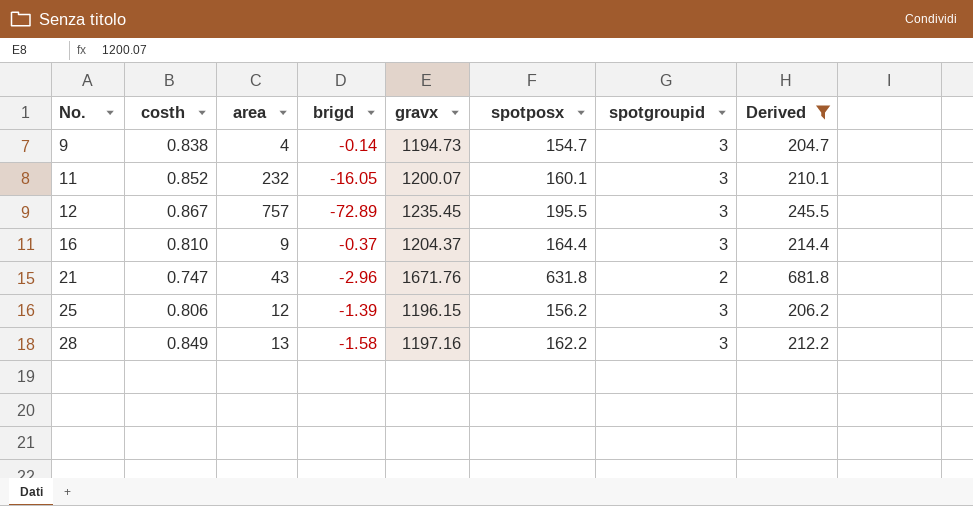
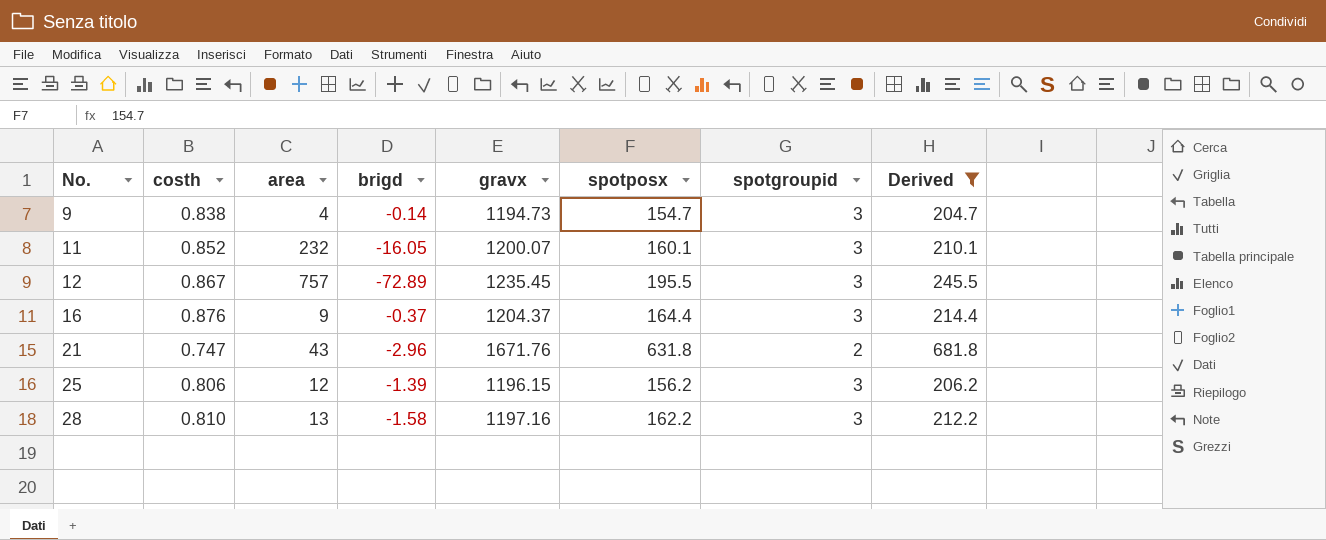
16 | costh: 0.810 -> 0.876
28 | costh: 0.849 -> 0.810

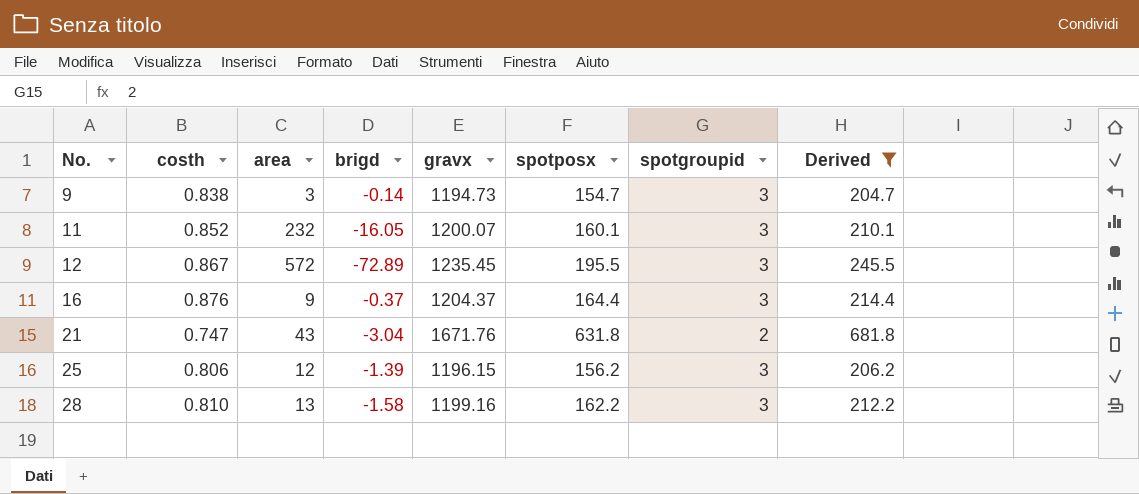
9 | area: 4 -> 3
12 | area: 757 -> 572
21 | brigd: -2.96 -> -3.04
28 | gravx: 1197.16 -> 1199.16

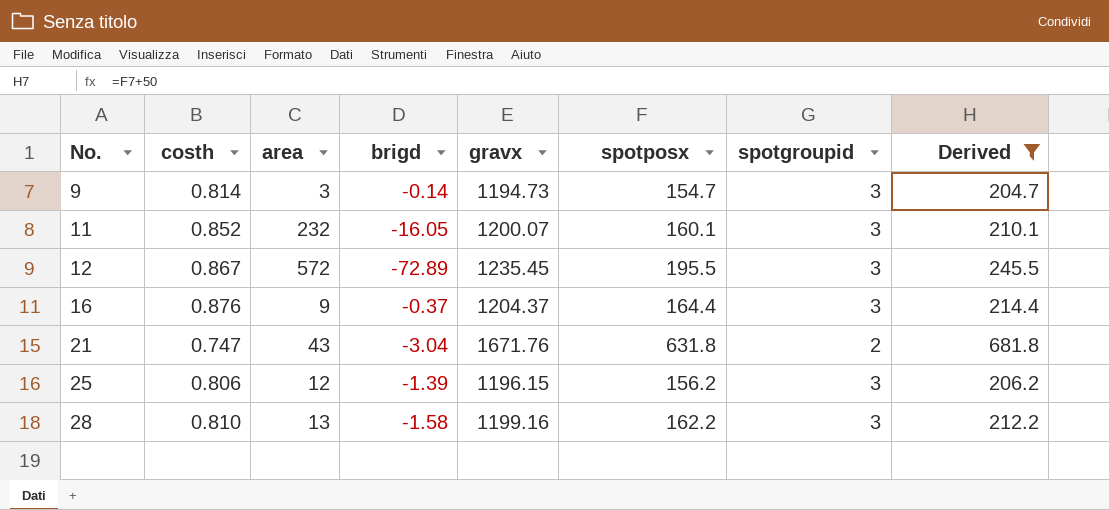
9 | costh: 0.838 -> 0.814

